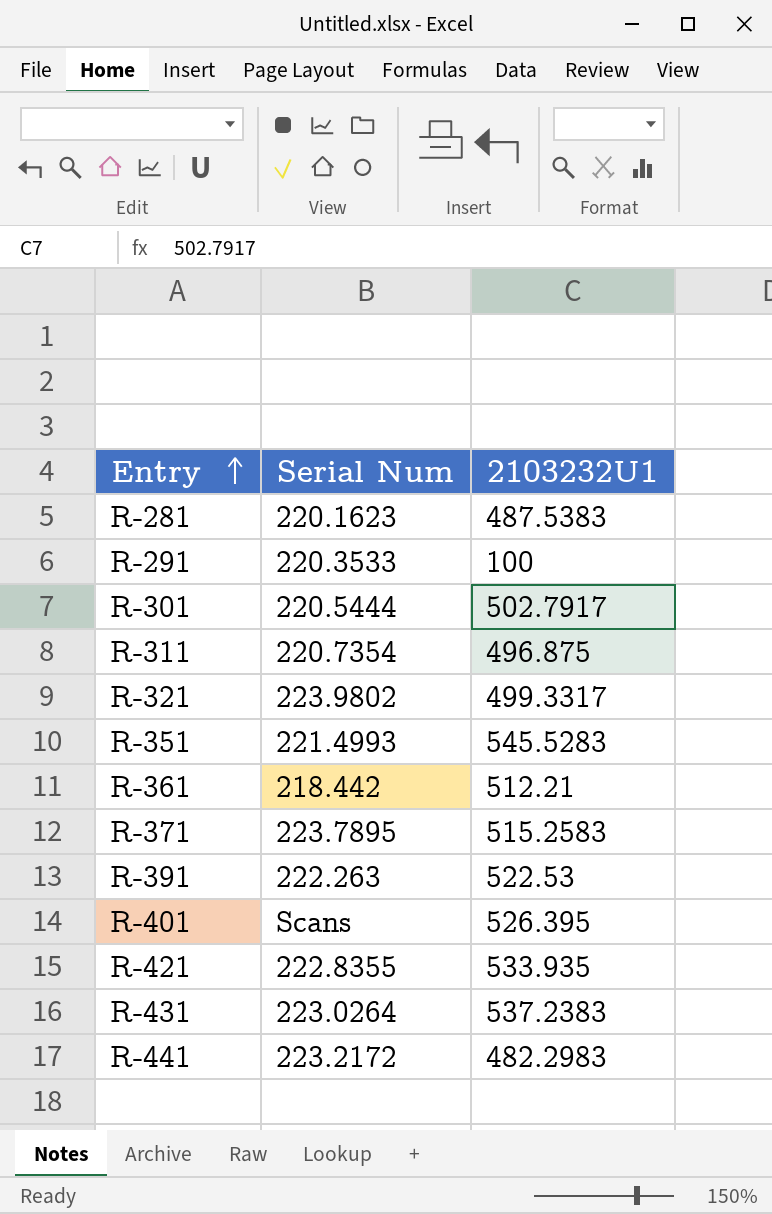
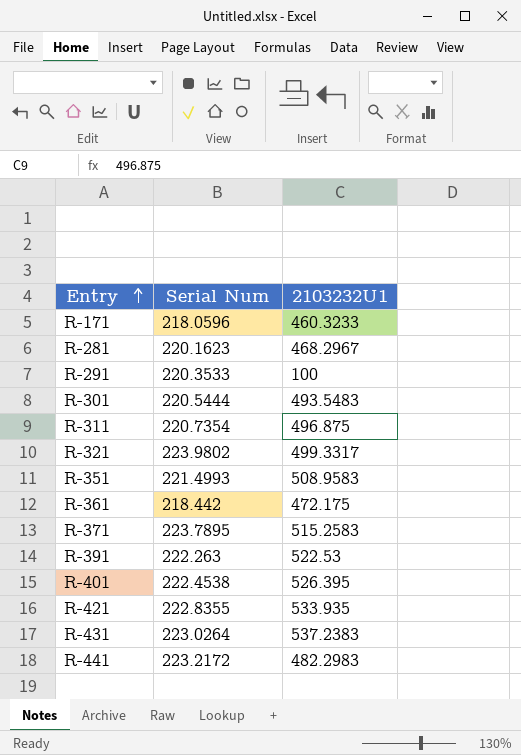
row R-171: none -> 218.0596 | 460.3233
R-281 | 2103232U1: 487.5383 -> 468.2967
R-301 | 2103232U1: 502.7917 -> 493.5483
R-351 | 2103232U1: 545.5283 -> 508.9583
R-361 | 2103232U1: 512.21 -> 472.175
R-401 | Serial Num: Scans -> 222.4538

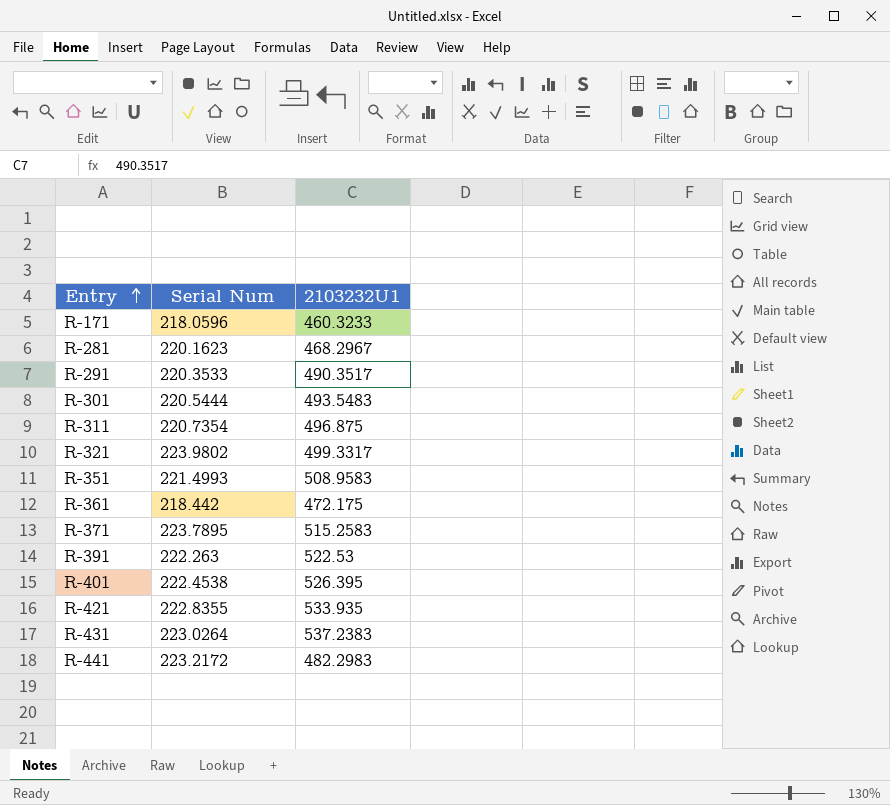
R-291 | 2103232U1: 100 -> 490.3517

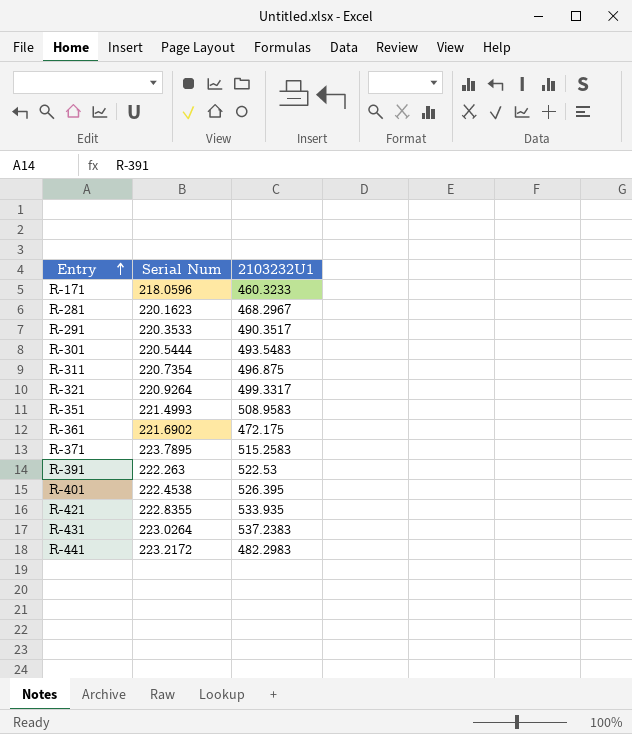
R-321 | Serial Num: 223.9802 -> 220.9264
R-361 | Serial Num: 218.442 -> 221.6902

